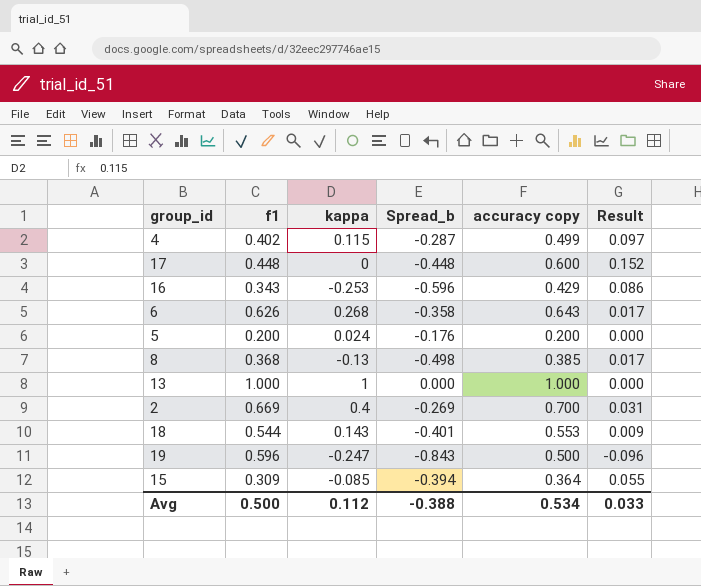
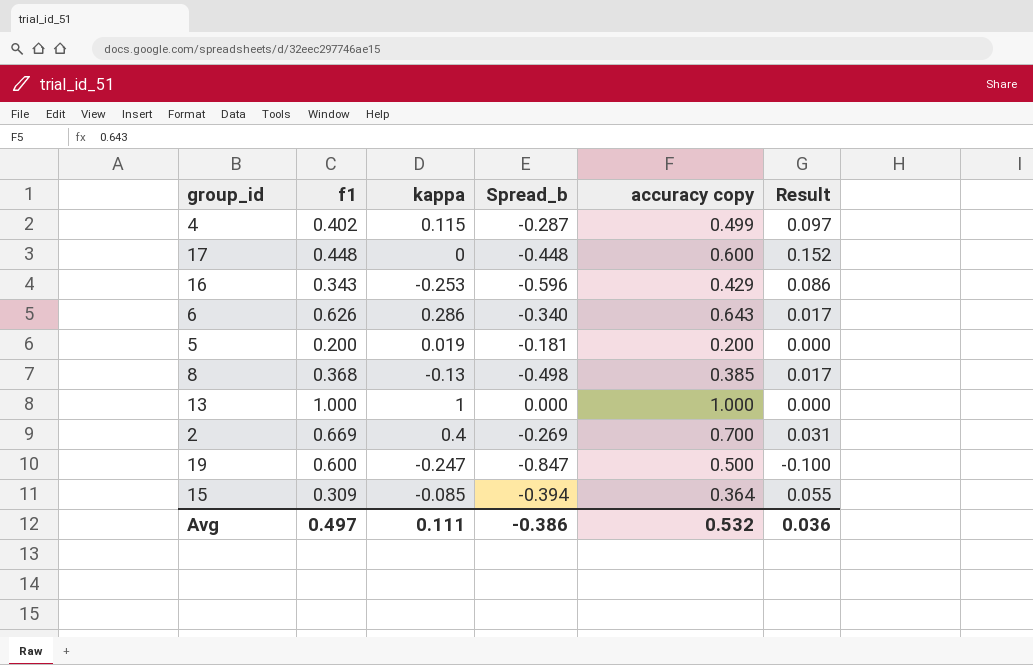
row 18: 0.544 | 0.143 | -0.401 | 0.553 | 0.009 -> none
6 | kappa: 0.268 -> 0.286
6 | Spread_b: -0.358 -> -0.340
5 | kappa: 0.024 -> 0.019
5 | Spread_b: -0.176 -> -0.181
19 | f1: 0.596 -> 0.600
19 | Spread_b: -0.843 -> -0.847
19 | Result: -0.096 -> -0.100
Avg | f1: 0.500 -> 0.497
Avg | kappa: 0.112 -> 0.111
Avg | Spread_b: -0.388 -> -0.386
Avg | accuracy copy: 0.534 -> 0.532
Avg | Result: 0.033 -> 0.036

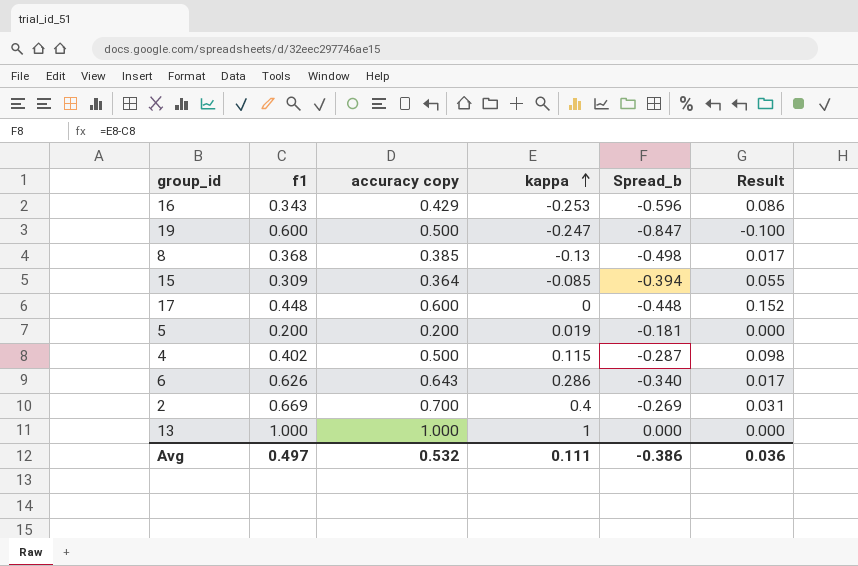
row order: none -> kappa ascending
column accuracy copy | position: 5 -> 3
4 | accuracy copy: 0.499 -> 0.500
4 | Result: 0.097 -> 0.098

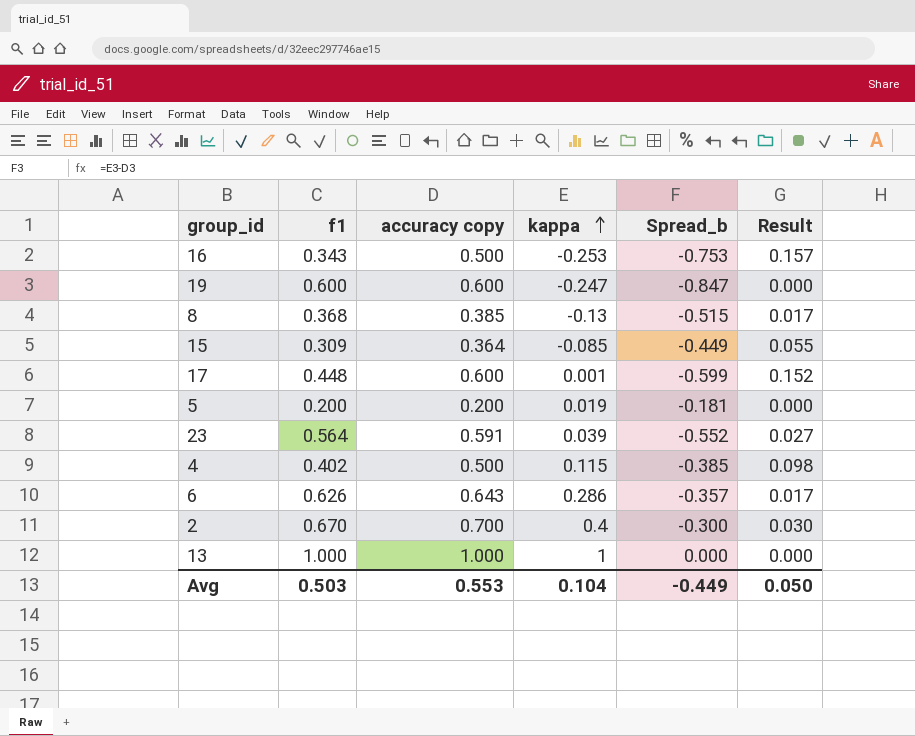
column Spread_b | formula: [kappa] - [f1] -> [kappa] - [accuracy copy]
16 | accuracy copy: 0.429 -> 0.500
16 | Result: 0.086 -> 0.157
19 | accuracy copy: 0.500 -> 0.600
19 | Result: -0.100 -> 0.000
17 | kappa: 0 -> 0.001
row 23: none -> 0.564 | 0.591 | 0.039 | -0.552 | 0.027
2 | f1: 0.669 -> 0.670
2 | Result: 0.031 -> 0.030
Avg | f1: 0.497 -> 0.503
Avg | accuracy copy: 0.532 -> 0.553
Avg | kappa: 0.111 -> 0.104
Avg | Spread_b: -0.386 -> -0.449
Avg | Result: 0.036 -> 0.050

